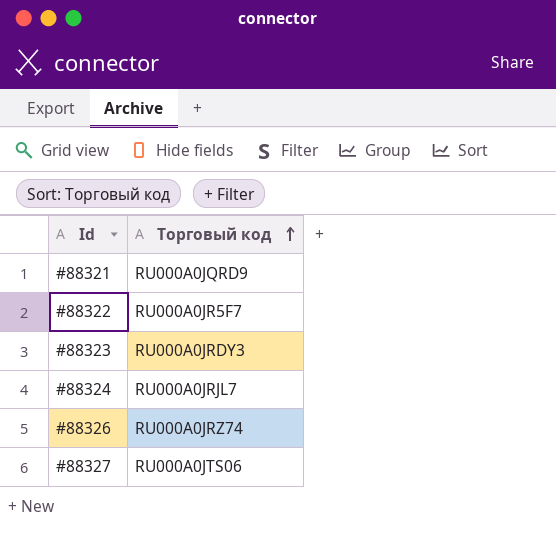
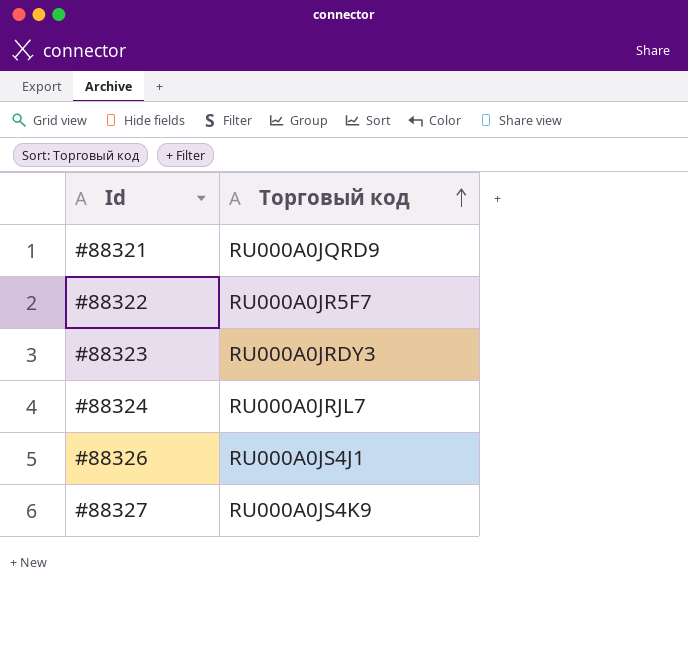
#88326 | Торговый код: RU000A0JRZ74 -> RU000A0JS4J1
#88327 | Торговый код: RU000A0JTS06 -> RU000A0JS4K9

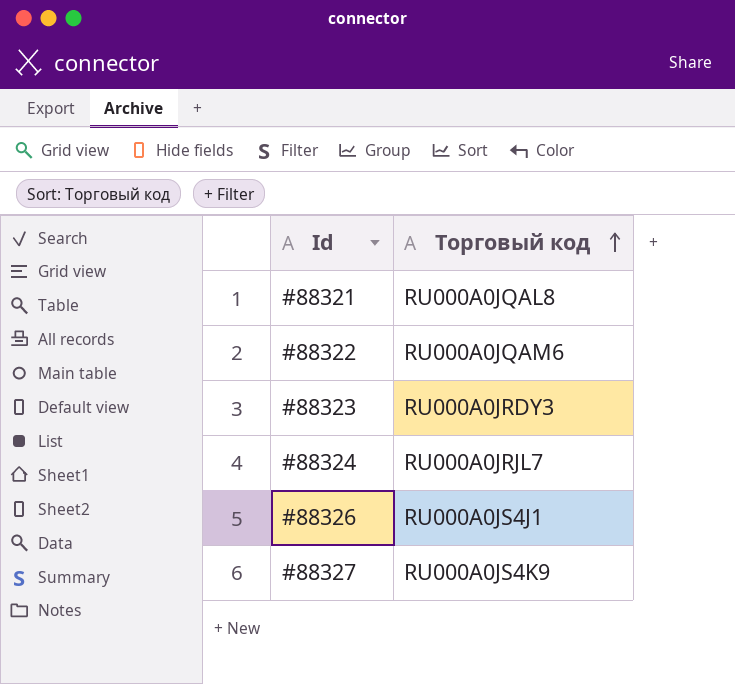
#88321 | Торговый код: RU000A0JQRD9 -> RU000A0JQAL8
#88322 | Торговый код: RU000A0JR5F7 -> RU000A0JQAM6

